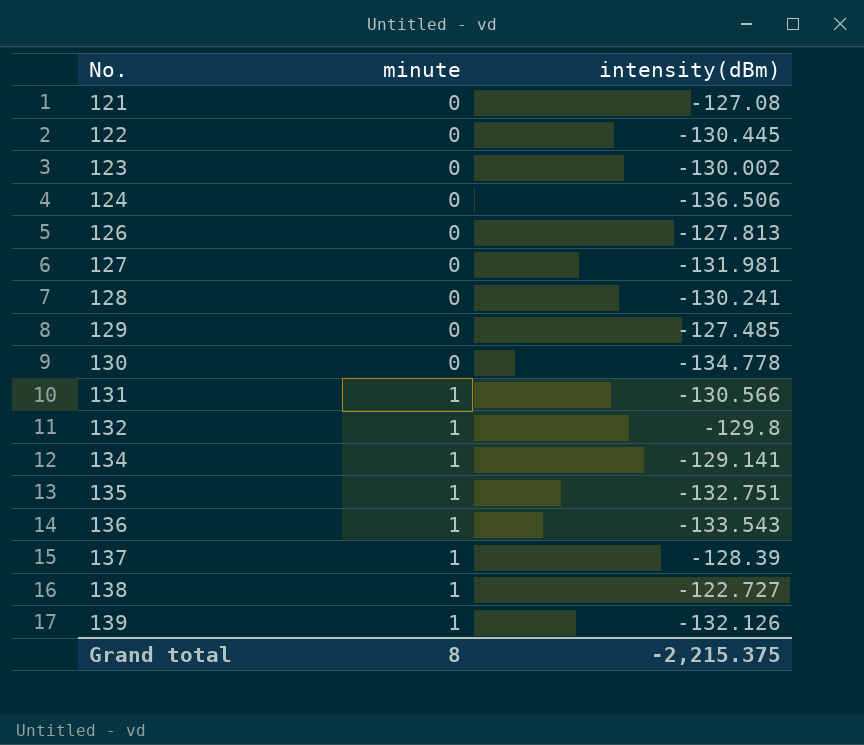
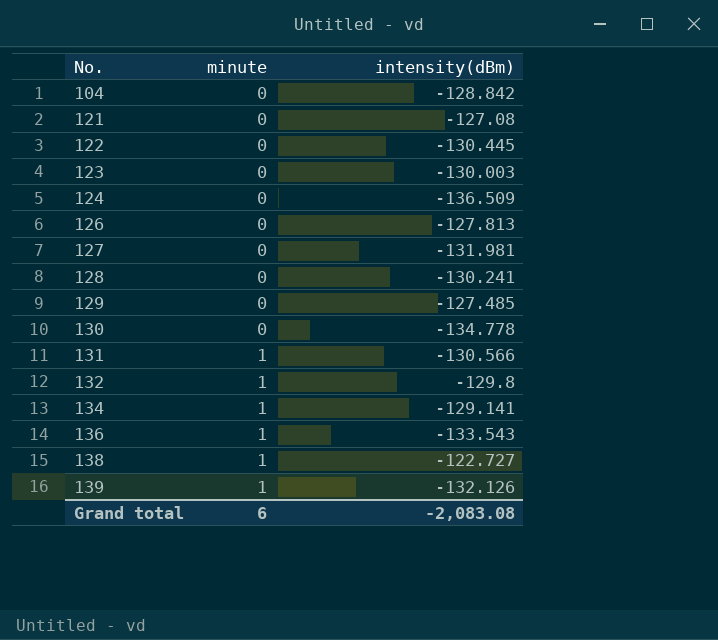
row 135: 1 | -132.751 -> none
row 137: 1 | -128.39 -> none
row 104: none -> 0 | -128.842
123 | intensity(dBm): -130.002 -> -130.003
124 | intensity(dBm): -136.506 -> -136.509
Grand total | minute: 8 -> 6
Grand total | intensity(dBm): -2,215.375 -> -2,083.08

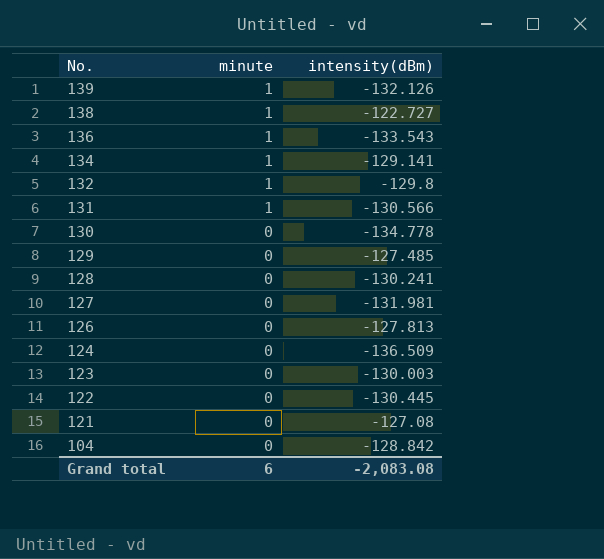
row order: No. ascending -> No. descending

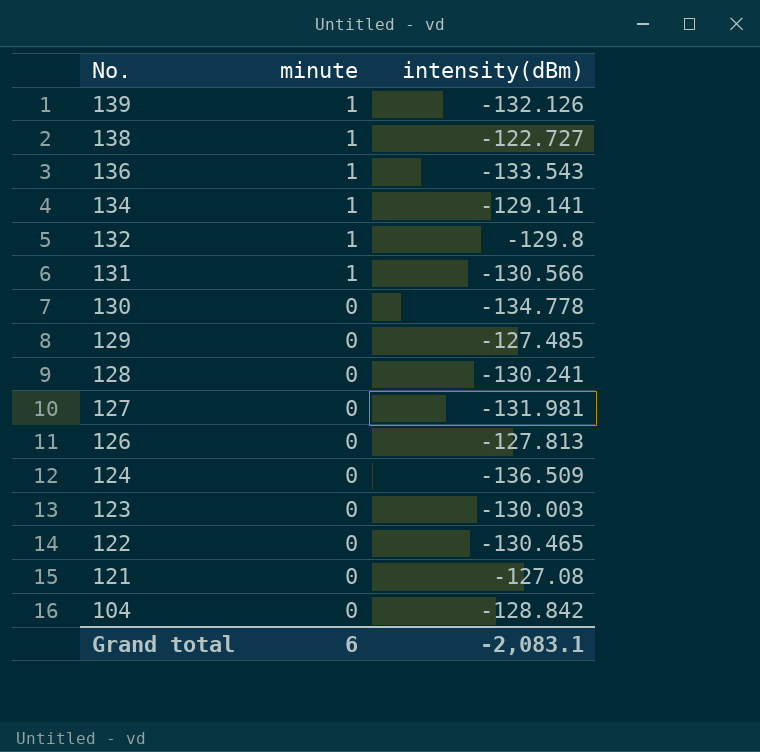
122 | intensity(dBm): -130.445 -> -130.465
Grand total | intensity(dBm): -2,083.08 -> -2,083.1

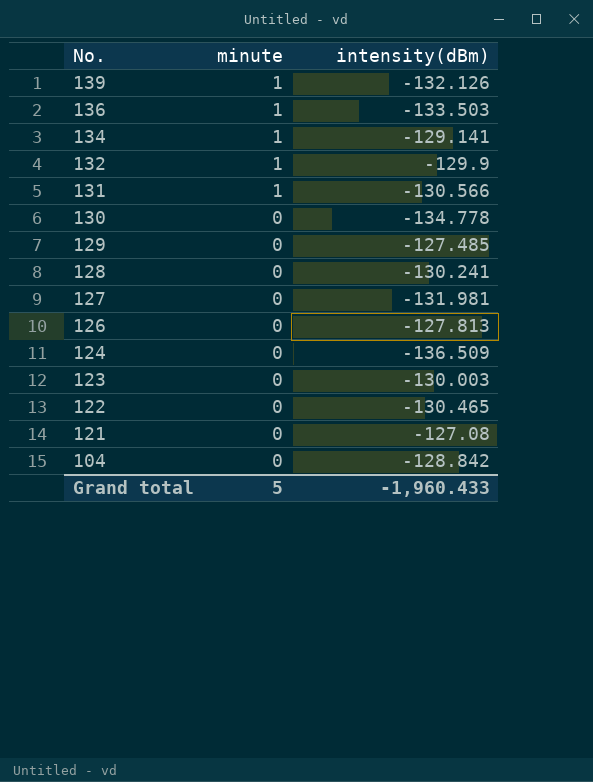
row 138: 1 | -122.727 -> none
136 | intensity(dBm): -133.543 -> -133.503
132 | intensity(dBm): -129.8 -> -129.9
Grand total | minute: 6 -> 5
Grand total | intensity(dBm): -2,083.1 -> -1,960.433

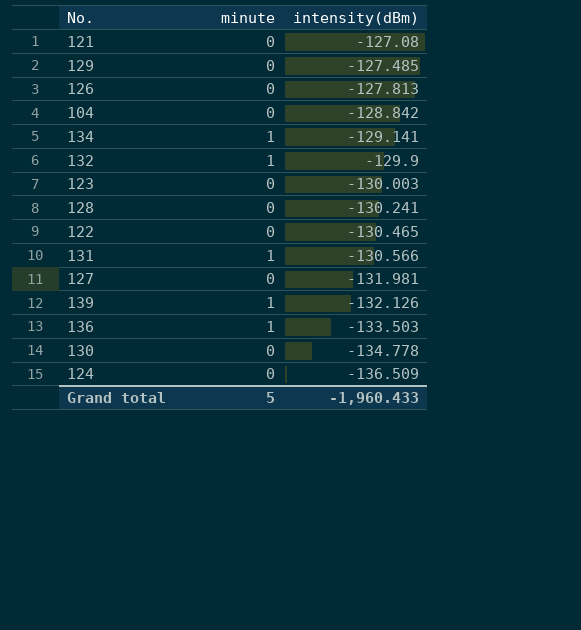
row order: No. descending -> intensity(dBm) descending

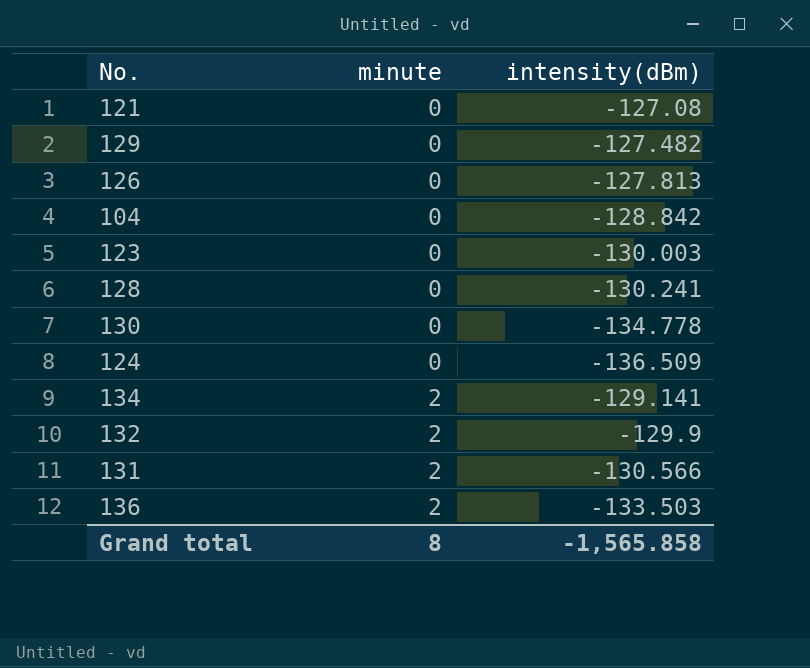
row order: intensity(dBm) descending -> minute ascending
row 122: 0 | -130.465 -> none
row 127: 0 | -131.981 -> none
row 139: 1 | -132.126 -> none
129 | intensity(dBm): -127.485 -> -127.482
134 | minute: 1 -> 2
132 | minute: 1 -> 2
131 | minute: 1 -> 2
136 | minute: 1 -> 2
Grand total | minute: 5 -> 8
Grand total | intensity(dBm): -1,960.433 -> -1,565.858

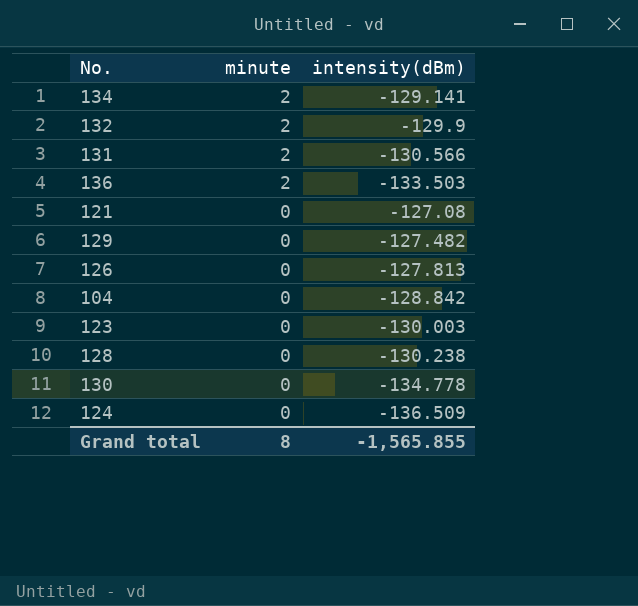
row order: minute ascending -> minute descending
128 | intensity(dBm): -130.241 -> -130.238
Grand total | intensity(dBm): -1,565.858 -> -1,565.855

